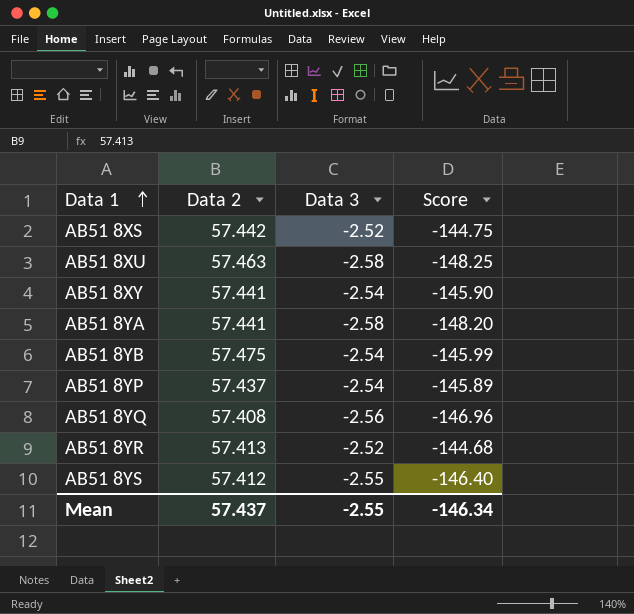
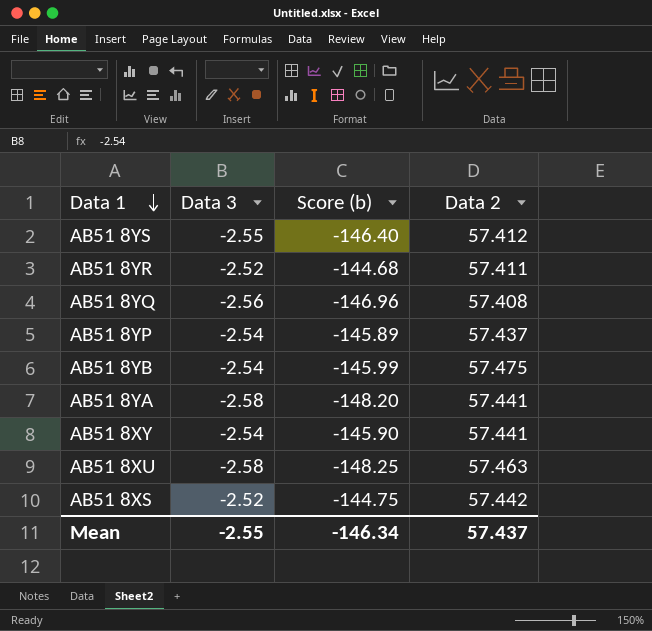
row order: Data 1 ascending -> Data 1 descending
column name: Score -> Score (b)
column Data 2 | position: 2 -> 4
AB51 8YR | Data 2: 57.413 -> 57.411

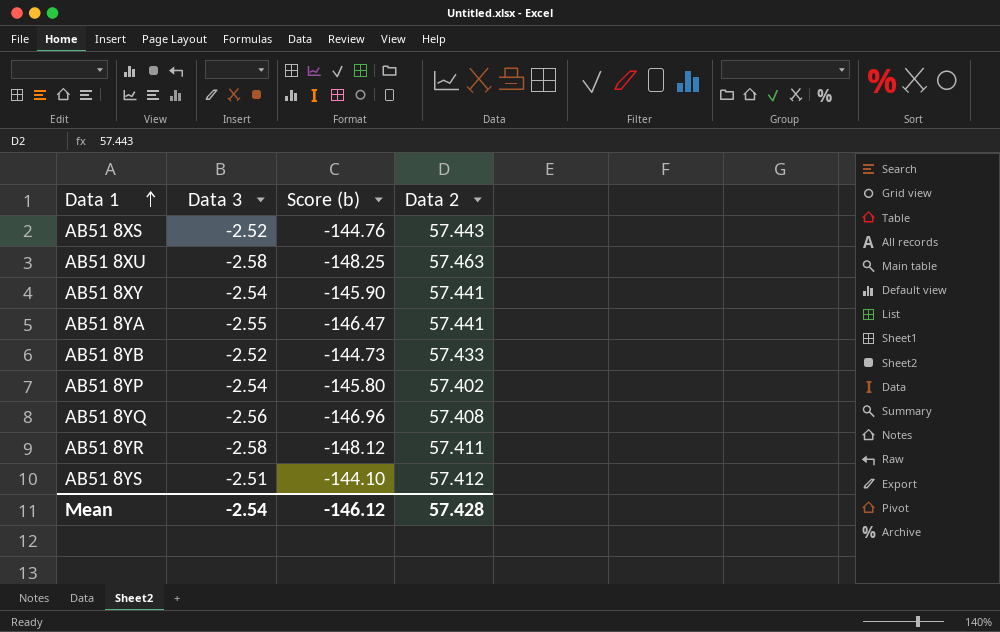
row order: Data 1 descending -> Data 1 ascending
AB51 8XS | Score (b): -144.75 -> -144.76
AB51 8XS | Data 2: 57.442 -> 57.443
AB51 8YA | Data 3: -2.58 -> -2.55
AB51 8YA | Score (b): -148.20 -> -146.47
AB51 8YB | Data 3: -2.54 -> -2.52
AB51 8YB | Score (b): -145.99 -> -144.73
AB51 8YB | Data 2: 57.475 -> 57.433
AB51 8YP | Score (b): -145.89 -> -145.80
AB51 8YP | Data 2: 57.437 -> 57.402
AB51 8YR | Data 3: -2.52 -> -2.58
AB51 8YR | Score (b): -144.68 -> -148.12
AB51 8YS | Data 3: -2.55 -> -2.51
AB51 8YS | Score (b): -146.40 -> -144.10
Mean | Data 3: -2.55 -> -2.54
Mean | Score (b): -146.34 -> -146.12
Mean | Data 2: 57.437 -> 57.428

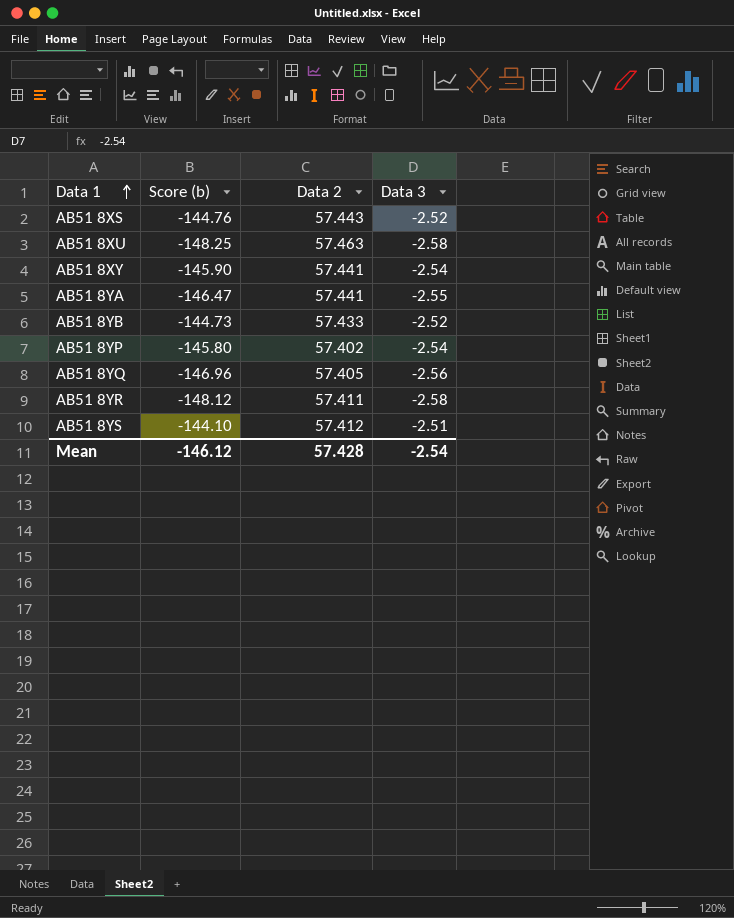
column Data 3 | position: 2 -> 4
AB51 8YQ | Data 2: 57.408 -> 57.405

